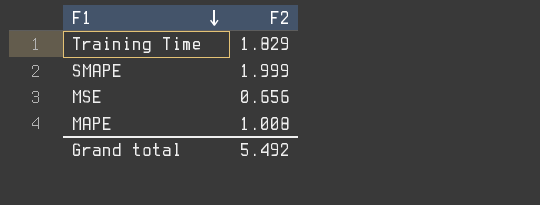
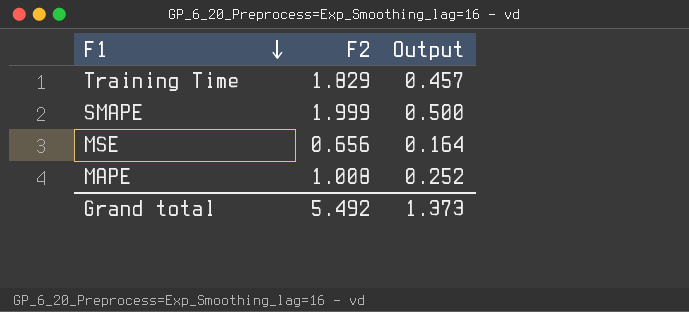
column Output | formula: none -> [F2] * 0.25

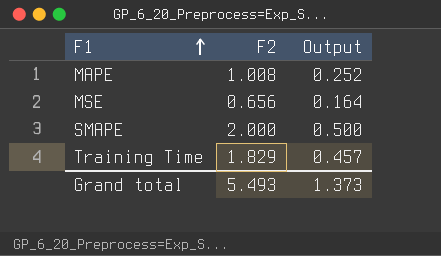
row order: F1 descending -> F1 ascending
SMAPE | F2: 1.999 -> 2.000
Grand total | F2: 5.492 -> 5.493

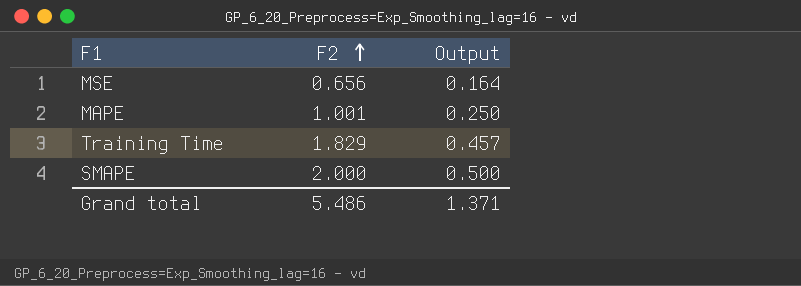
row order: F1 ascending -> F2 ascending
MAPE | F2: 1.008 -> 1.001
MAPE | Output: 0.252 -> 0.250
Grand total | F2: 5.493 -> 5.486
Grand total | Output: 1.373 -> 1.371

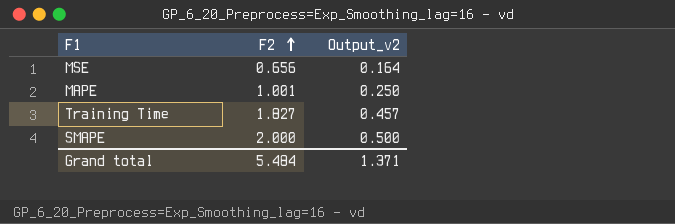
column name: Output -> Output_v2
Training Time | F2: 1.829 -> 1.827
Grand total | F2: 5.486 -> 5.484

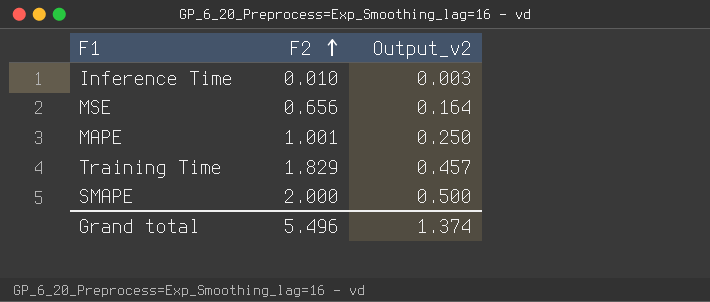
row Inference Time: none -> 0.010 | 0.003
Training Time | F2: 1.827 -> 1.829
Grand total | F2: 5.484 -> 5.496
Grand total | Output_v2: 1.371 -> 1.374

